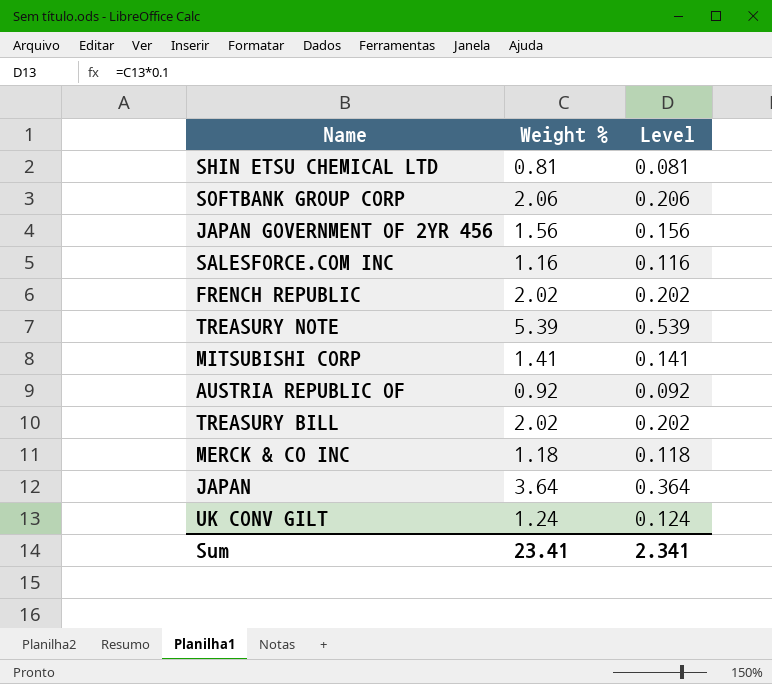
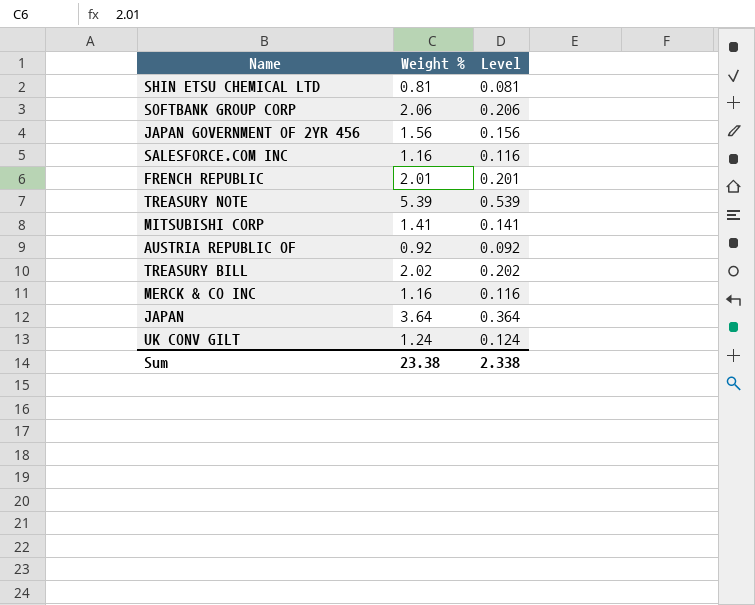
FRENCH REPUBLIC | Weight %: 2.02 -> 2.01
FRENCH REPUBLIC | Level: 0.202 -> 0.201
MERCK & CO INC | Weight %: 1.18 -> 1.16
MERCK & CO INC | Level: 0.118 -> 0.116
Sum | Weight %: 23.41 -> 23.38
Sum | Level: 2.341 -> 2.338

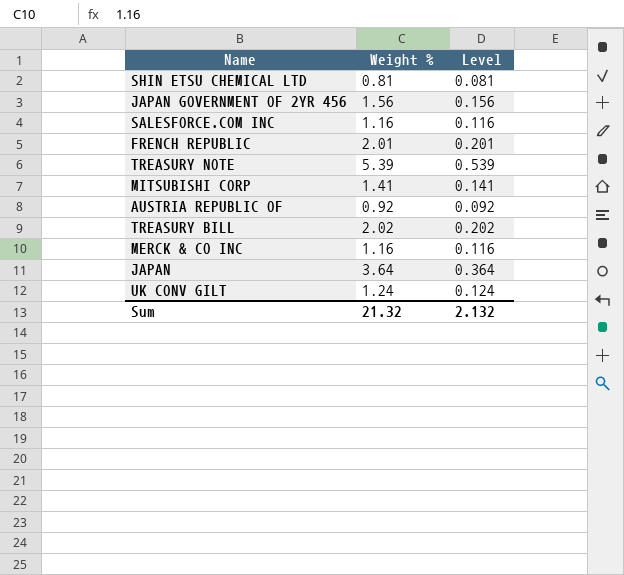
row SOFTBANK GROUP CORP: 2.06 | 0.206 -> none
Sum | Weight %: 23.38 -> 21.32
Sum | Level: 2.338 -> 2.132

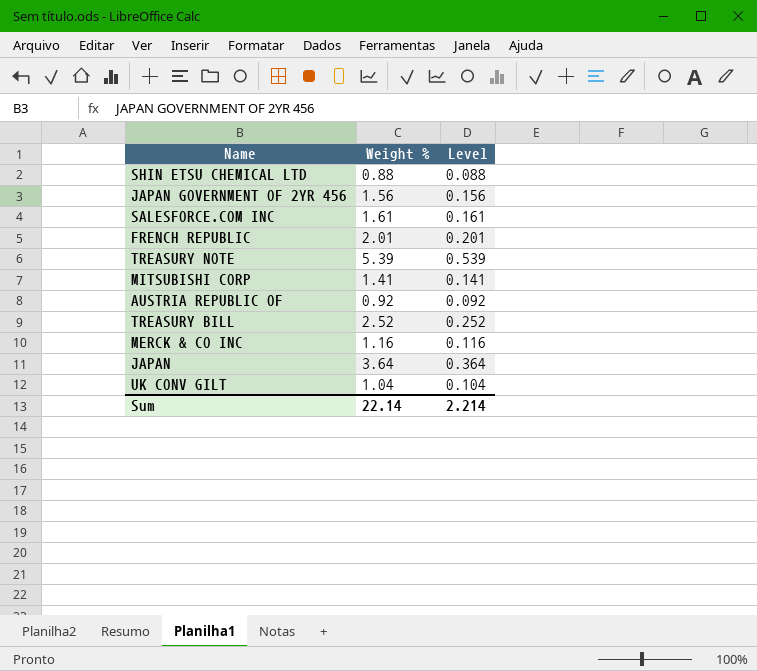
SHIN ETSU CHEMICAL LTD | Weight %: 0.81 -> 0.88
SHIN ETSU CHEMICAL LTD | Level: 0.081 -> 0.088
SALESFORCE.COM INC | Weight %: 1.16 -> 1.61
SALESFORCE.COM INC | Level: 0.116 -> 0.161
TREASURY BILL | Weight %: 2.02 -> 2.52
TREASURY BILL | Level: 0.202 -> 0.252
UK CONV GILT | Weight %: 1.24 -> 1.04
UK CONV GILT | Level: 0.124 -> 0.104
Sum | Weight %: 21.32 -> 22.14
Sum | Level: 2.132 -> 2.214

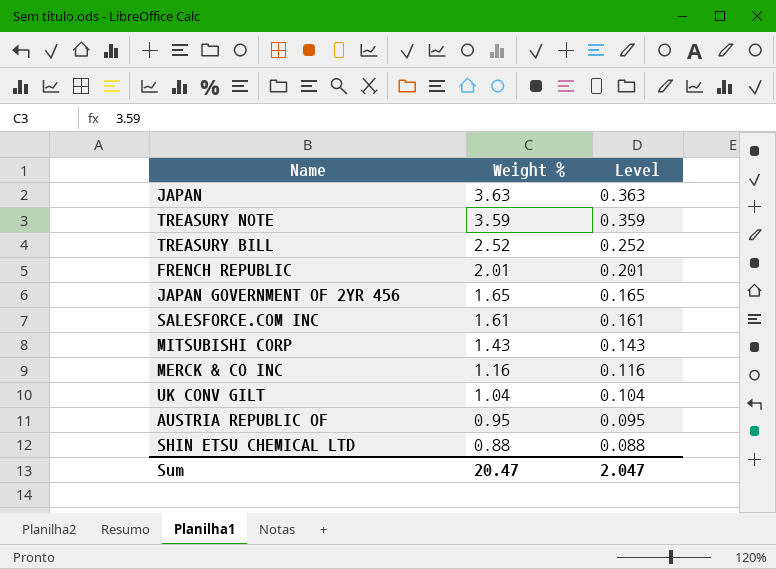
row order: none -> Weight % descending
JAPAN | Weight %: 3.64 -> 3.63
JAPAN | Level: 0.364 -> 0.363
TREASURY NOTE | Weight %: 5.39 -> 3.59
TREASURY NOTE | Level: 0.539 -> 0.359
JAPAN GOVERNMENT OF 2YR 456 | Weight %: 1.56 -> 1.65
JAPAN GOVERNMENT OF 2YR 456 | Level: 0.156 -> 0.165
MITSUBISHI CORP | Weight %: 1.41 -> 1.43
MITSUBISHI CORP | Level: 0.141 -> 0.143
AUSTRIA REPUBLIC OF | Weight %: 0.92 -> 0.95
AUSTRIA REPUBLIC OF | Level: 0.092 -> 0.095
Sum | Weight %: 22.14 -> 20.47
Sum | Level: 2.214 -> 2.047

